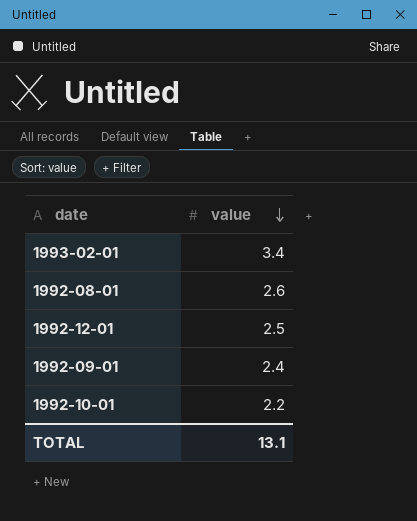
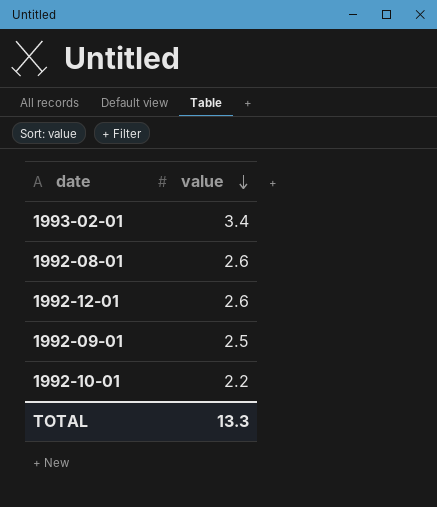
1992-12-01 | value: 2.5 -> 2.6
1992-09-01 | value: 2.4 -> 2.5
TOTAL | value: 13.1 -> 13.3

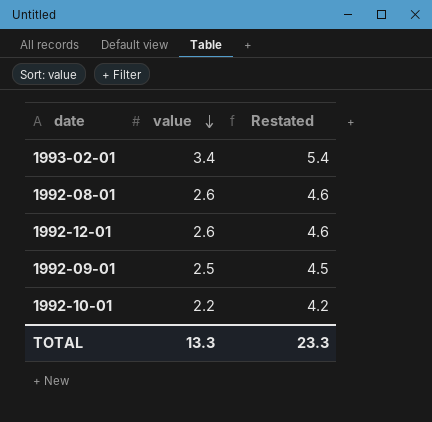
column Restated | formula: none -> [value] + 2

